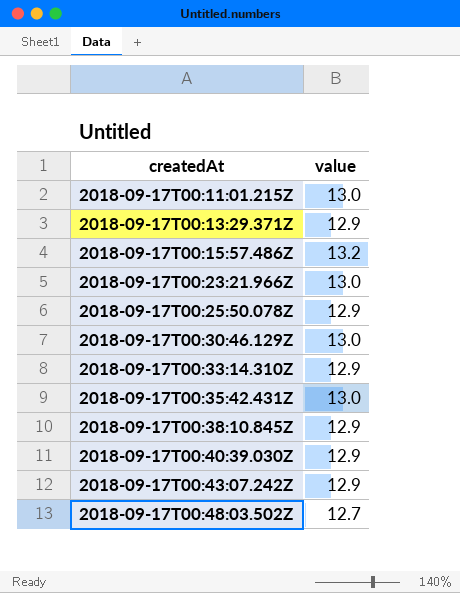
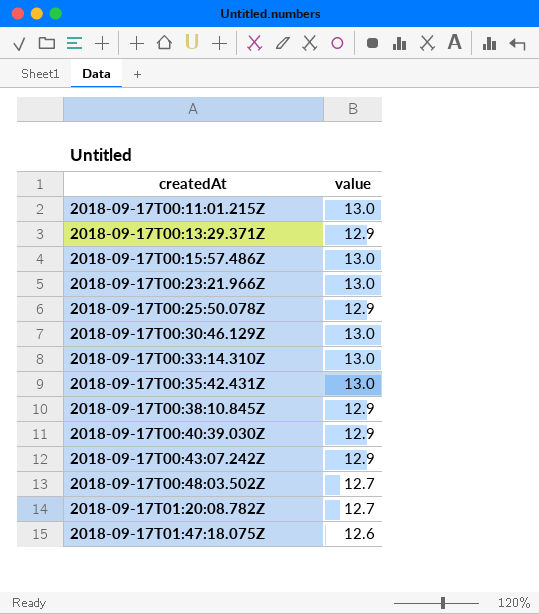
2018-09-17T00:15:57.486Z | value: 13.2 -> 13.0
2018-09-17T00:33:14.310Z | value: 12.9 -> 13.0
row 2018-09-17T01:20:08.782Z: none -> 12.7
row 2018-09-17T01:47:18.075Z: none -> 12.6

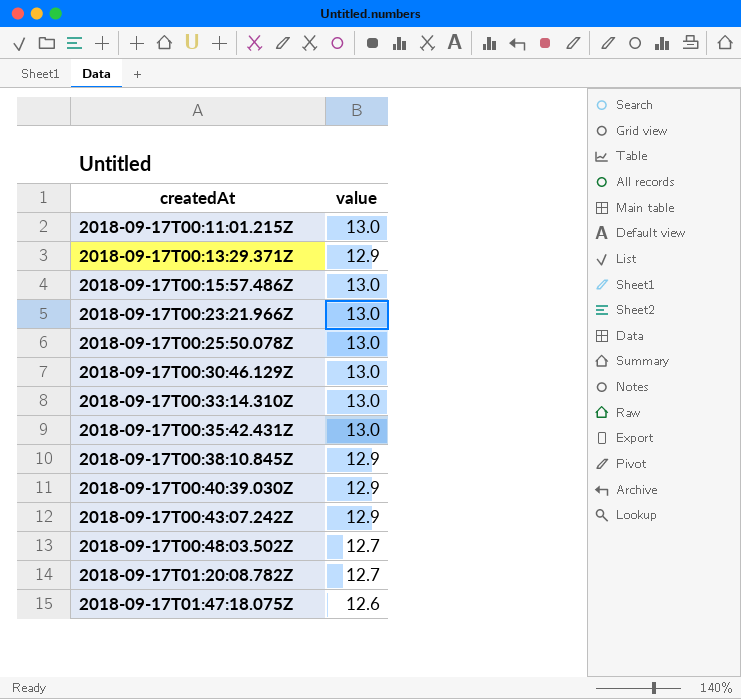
2018-09-17T00:25:50.078Z | value: 12.9 -> 13.0

